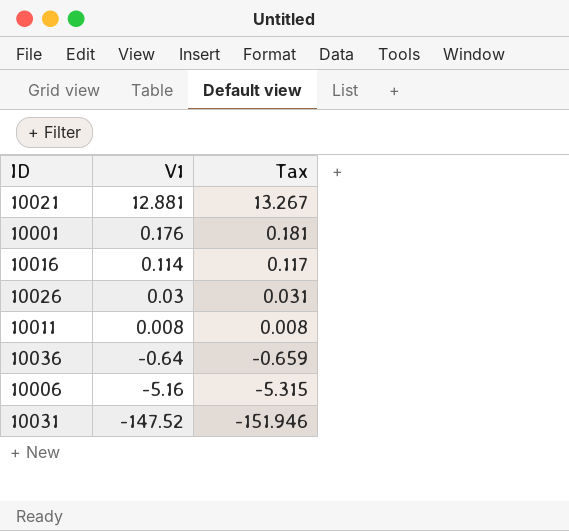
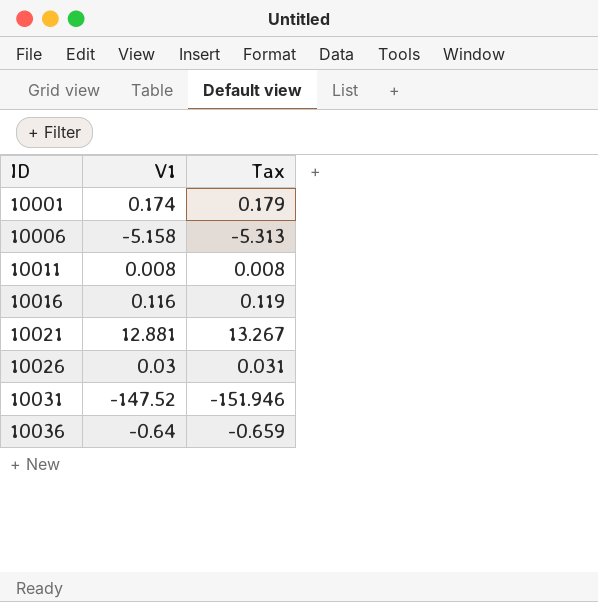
row order: V1 descending -> ID ascending
10001 | V1: 0.176 -> 0.174
10001 | Tax: 0.181 -> 0.179
10006 | V1: -5.16 -> -5.158
10006 | Tax: -5.315 -> -5.313
10016 | V1: 0.114 -> 0.116
10016 | Tax: 0.117 -> 0.119

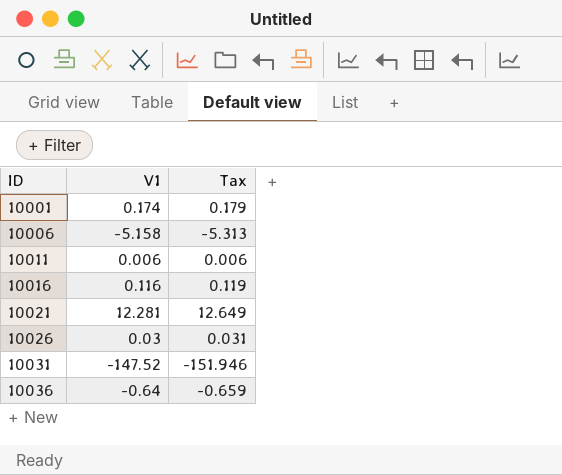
10011 | V1: 0.008 -> 0.006
10011 | Tax: 0.008 -> 0.006
10021 | V1: 12.881 -> 12.281
10021 | Tax: 13.267 -> 12.649

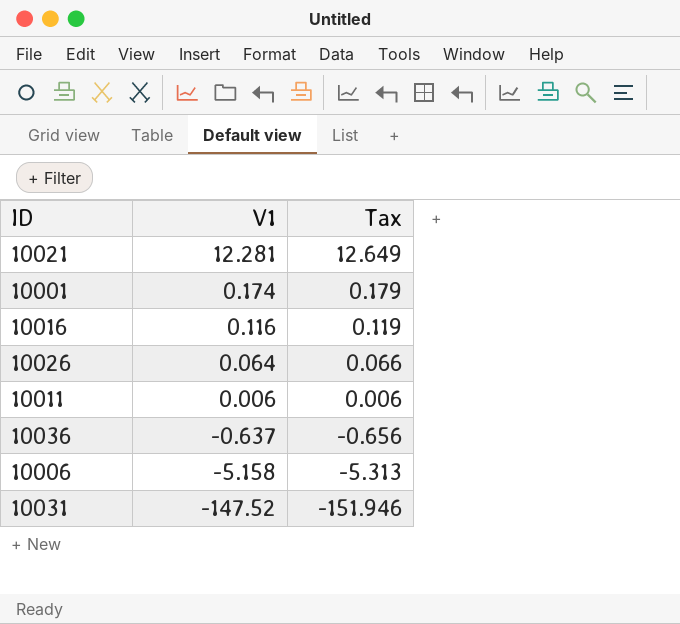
row order: ID ascending -> V1 descending
10026 | V1: 0.03 -> 0.064
10026 | Tax: 0.031 -> 0.066
10036 | V1: -0.64 -> -0.637
10036 | Tax: -0.659 -> -0.656

